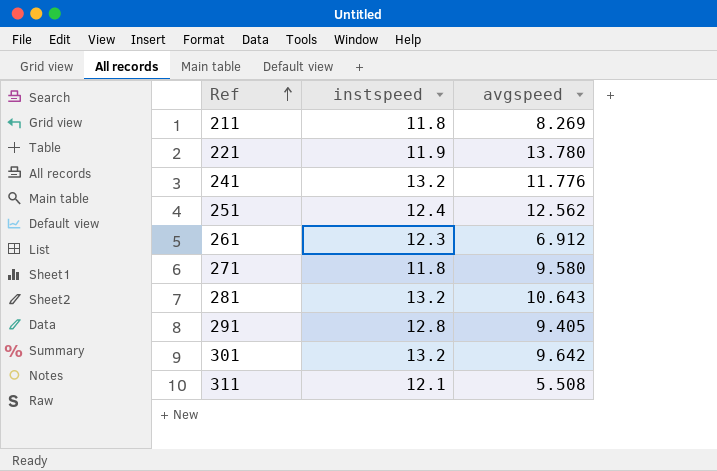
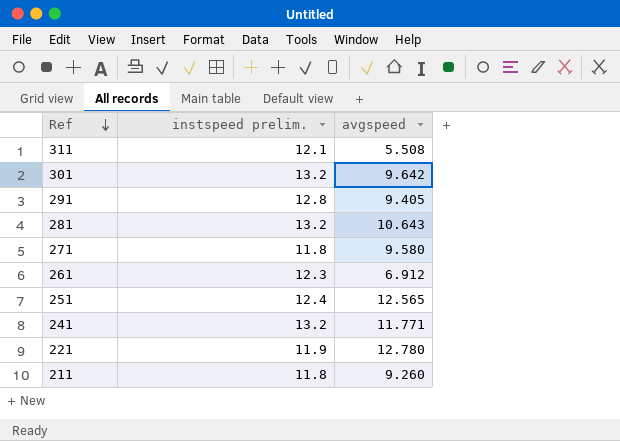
row order: Ref ascending -> Ref descending
column name: instspeed -> instspeed prelim.
251 | avgspeed: 12.562 -> 12.565
241 | avgspeed: 11.776 -> 11.771
221 | avgspeed: 13.780 -> 12.780
211 | avgspeed: 8.269 -> 9.260

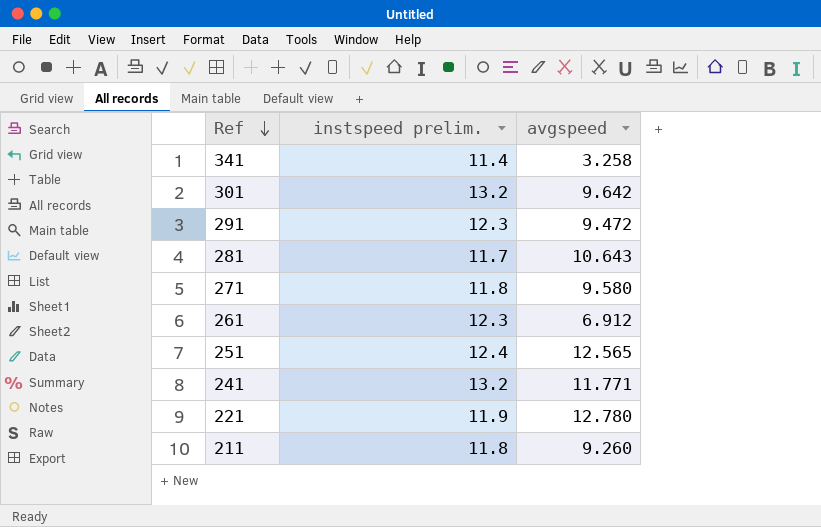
row 311: 12.1 | 5.508 -> none
row 341: none -> 11.4 | 3.258
291 | instspeed prelim.: 12.8 -> 12.3
291 | avgspeed: 9.405 -> 9.472
281 | instspeed prelim.: 13.2 -> 11.7

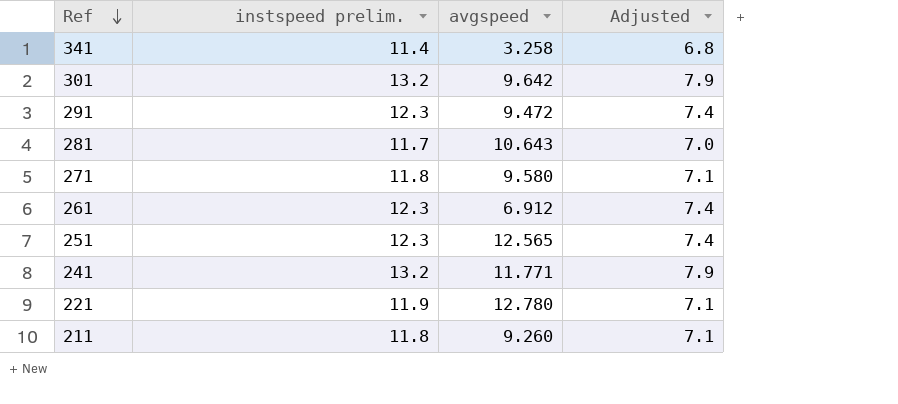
column Adjusted | formula: none -> [instspeed prelim.] * 0.6
251 | instspeed prelim.: 12.4 -> 12.3

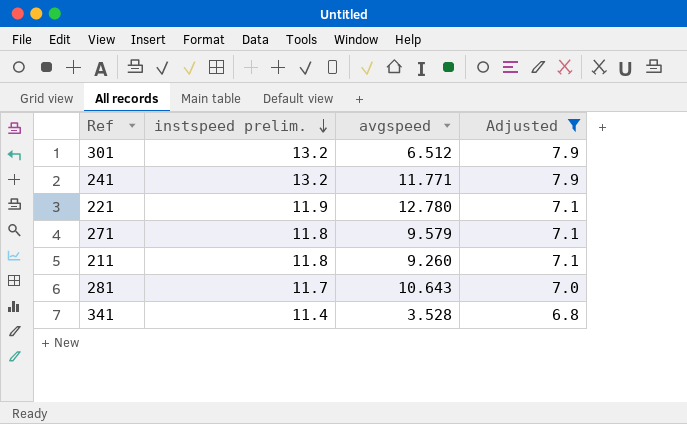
filter: none -> Adjusted != 7.4
row order: Ref descending -> instspeed prelim. descending
301 | avgspeed: 9.642 -> 6.512
271 | avgspeed: 9.580 -> 9.579
341 | avgspeed: 3.258 -> 3.528

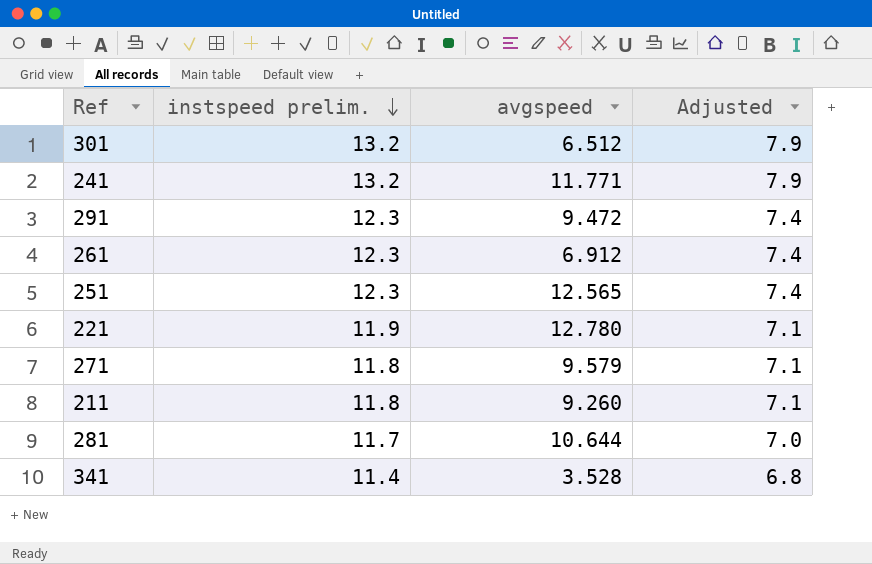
filter: Adjusted != 7.4 -> none
281 | avgspeed: 10.643 -> 10.644

